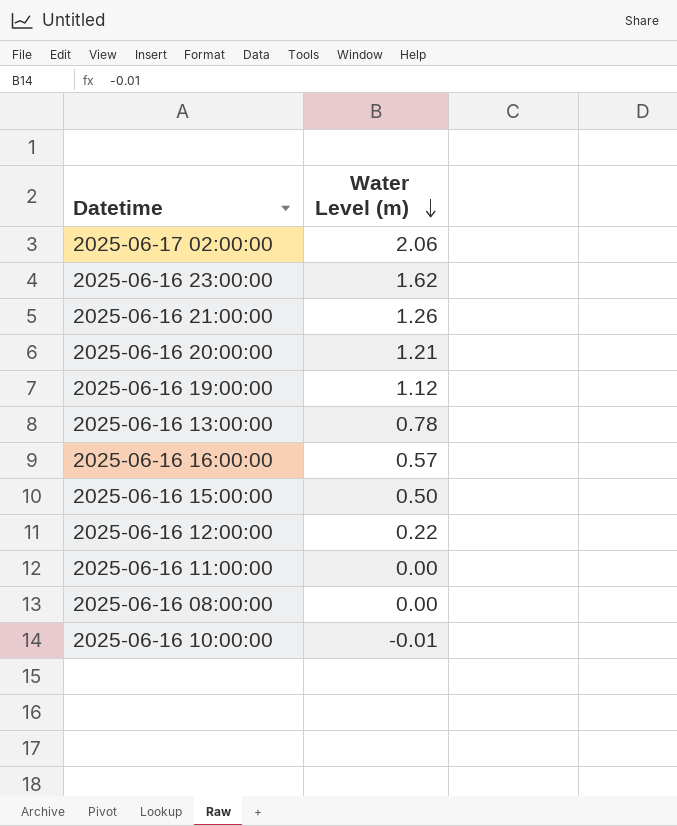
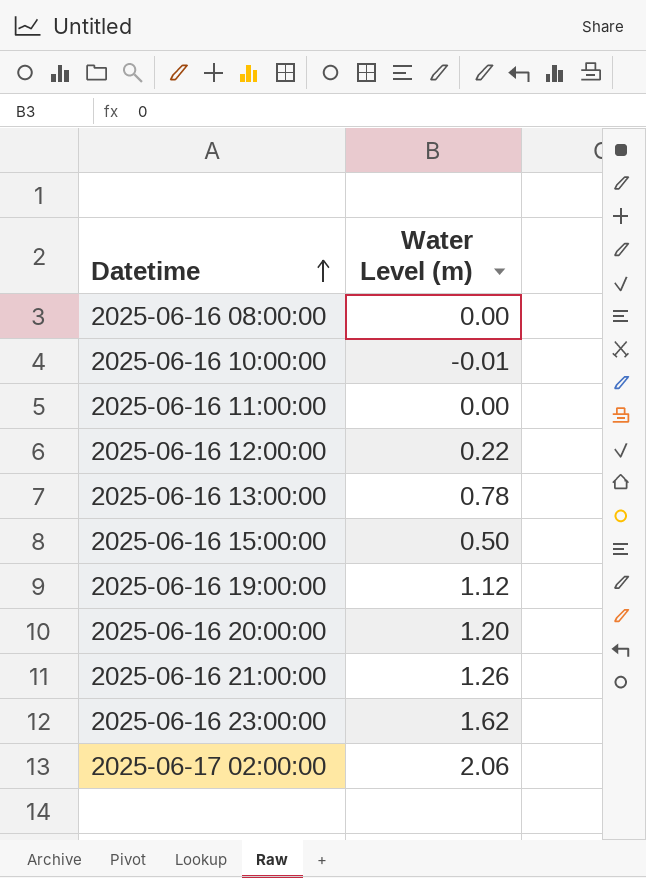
row order: Water Level (m) descending -> Datetime ascending
row 2025-06-16 16:00:00: 0.57 -> none
2025-06-16 20:00:00 | Water Level (m): 1.21 -> 1.20

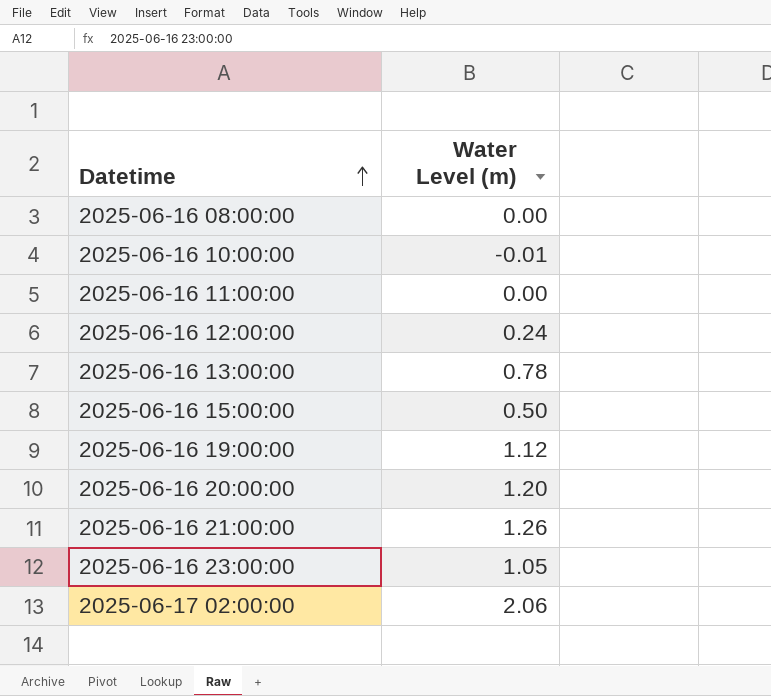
2025-06-16 12:00:00 | Water Level (m): 0.22 -> 0.24
2025-06-16 23:00:00 | Water Level (m): 1.62 -> 1.05

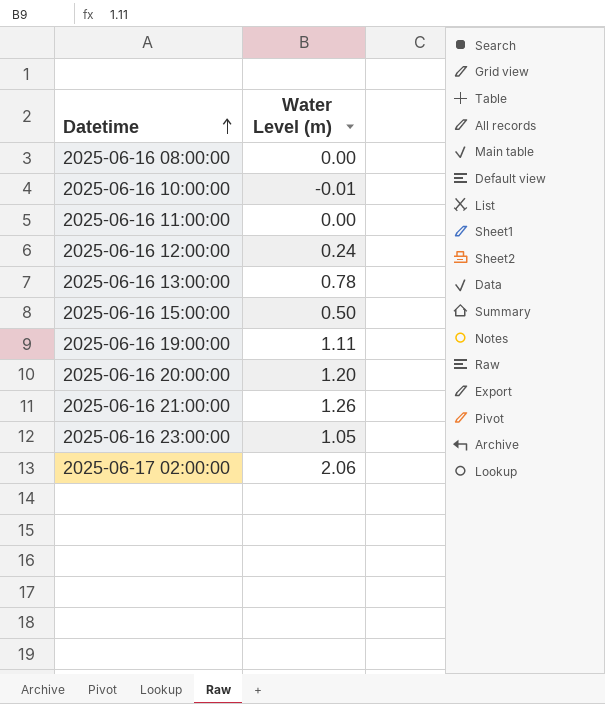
2025-06-16 19:00:00 | Water Level (m): 1.12 -> 1.11

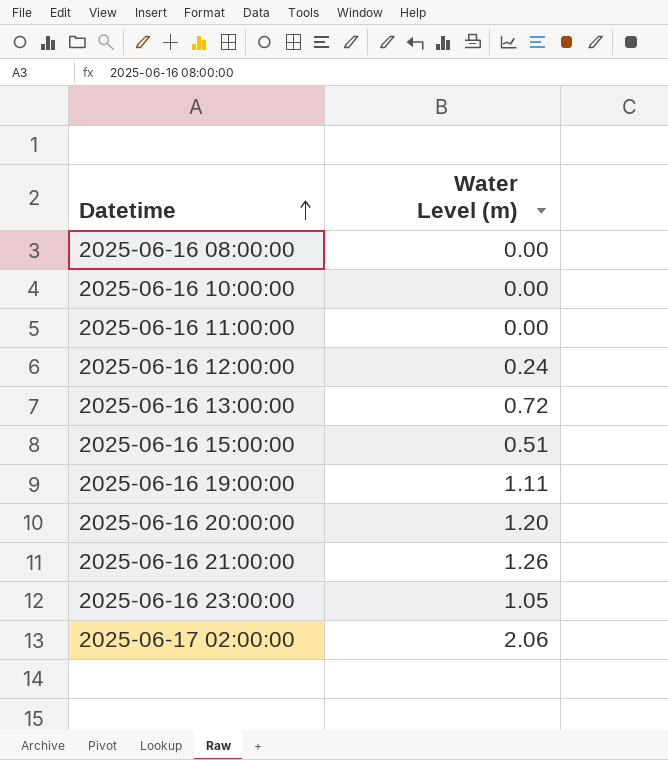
2025-06-16 10:00:00 | Water Level (m): -0.01 -> 0.00
2025-06-16 13:00:00 | Water Level (m): 0.78 -> 0.72
2025-06-16 15:00:00 | Water Level (m): 0.50 -> 0.51

